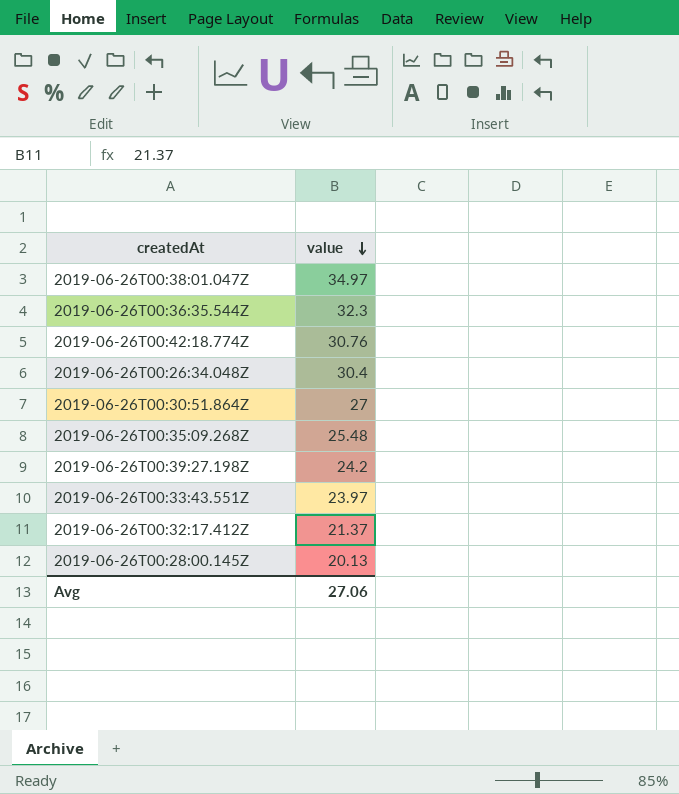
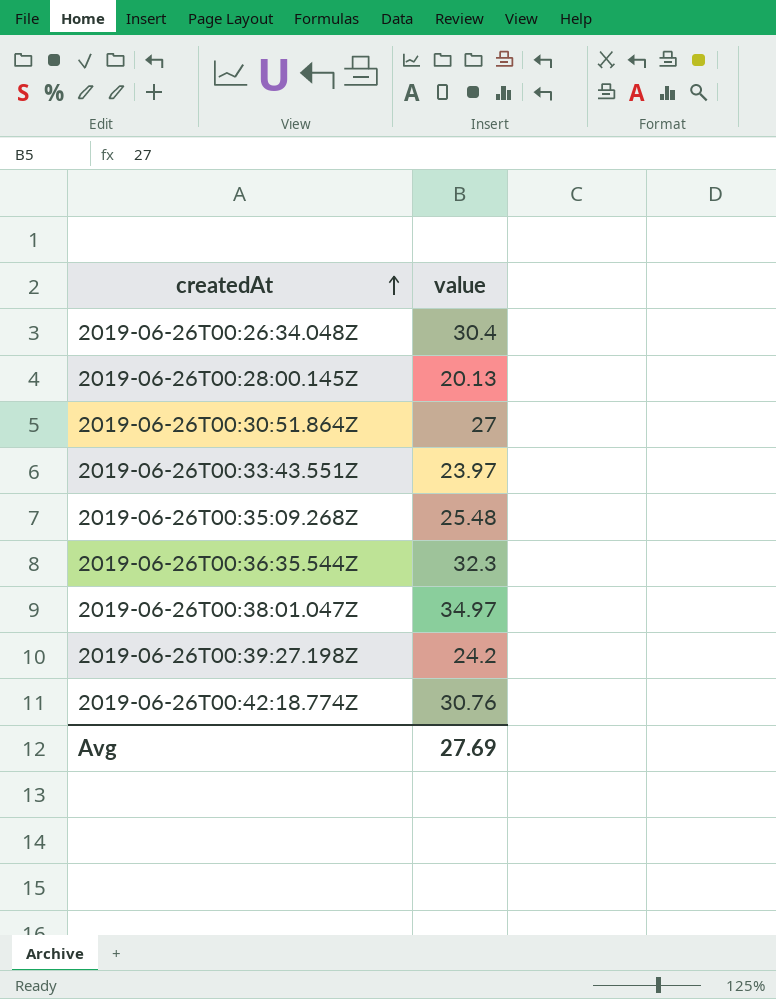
row order: value descending -> createdAt ascending
row 2019-06-26T00:32:17.412Z: 21.37 -> none
Avg | value: 27.06 -> 27.69

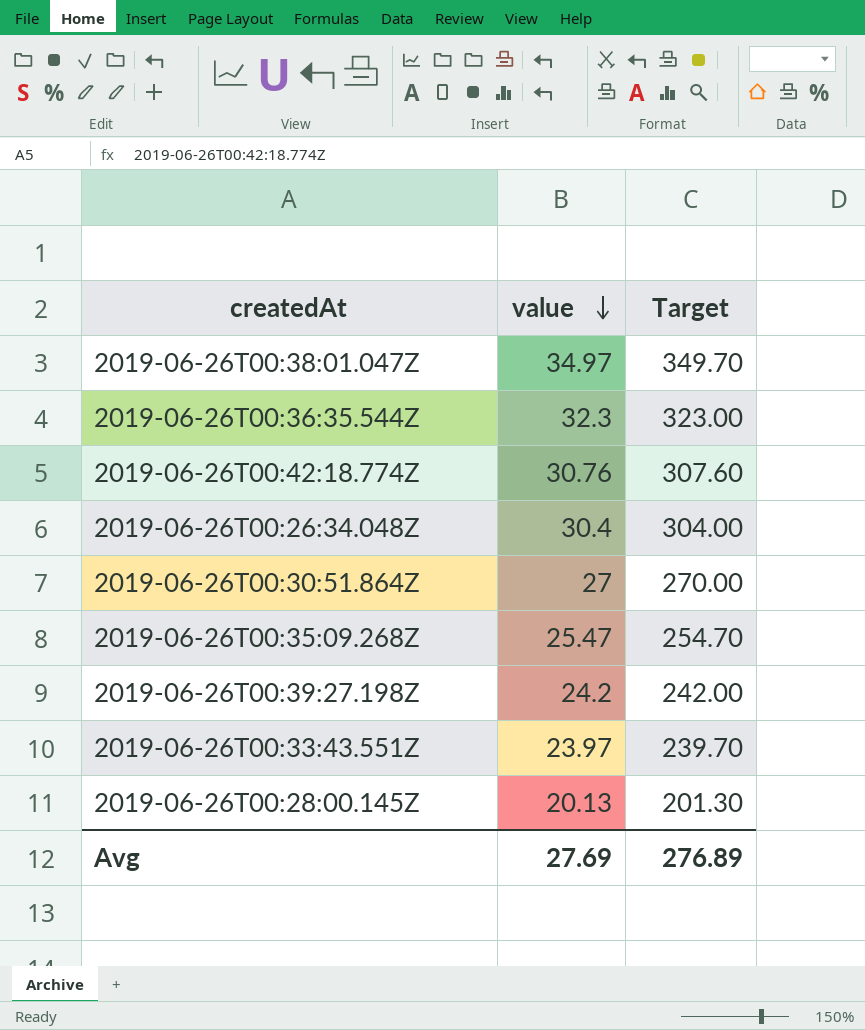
row order: createdAt ascending -> value descending
column Target | formula: none -> [value] * 10
2019-06-26T00:35:09.268Z | value: 25.48 -> 25.47

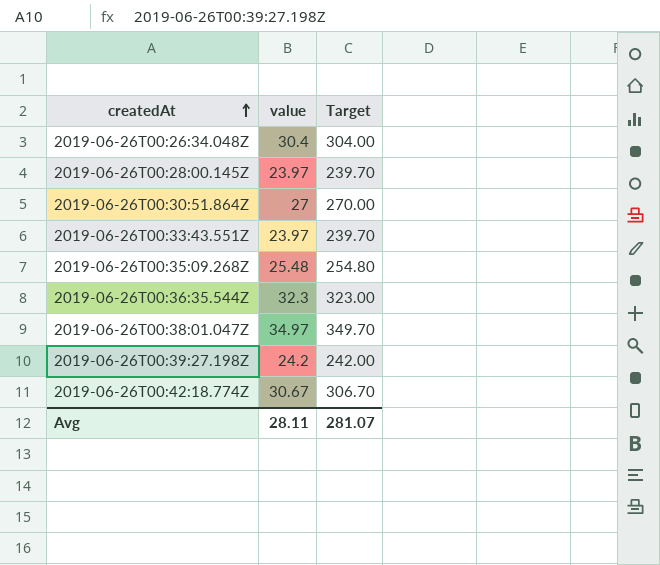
row order: value descending -> createdAt ascending
2019-06-26T00:28:00.145Z | value: 20.13 -> 23.97
2019-06-26T00:28:00.145Z | Target: 201.30 -> 239.70
2019-06-26T00:35:09.268Z | value: 25.47 -> 25.48
2019-06-26T00:35:09.268Z | Target: 254.70 -> 254.80
2019-06-26T00:42:18.774Z | value: 30.76 -> 30.67
2019-06-26T00:42:18.774Z | Target: 307.60 -> 306.70
Avg | value: 27.69 -> 28.11
Avg | Target: 276.89 -> 281.07

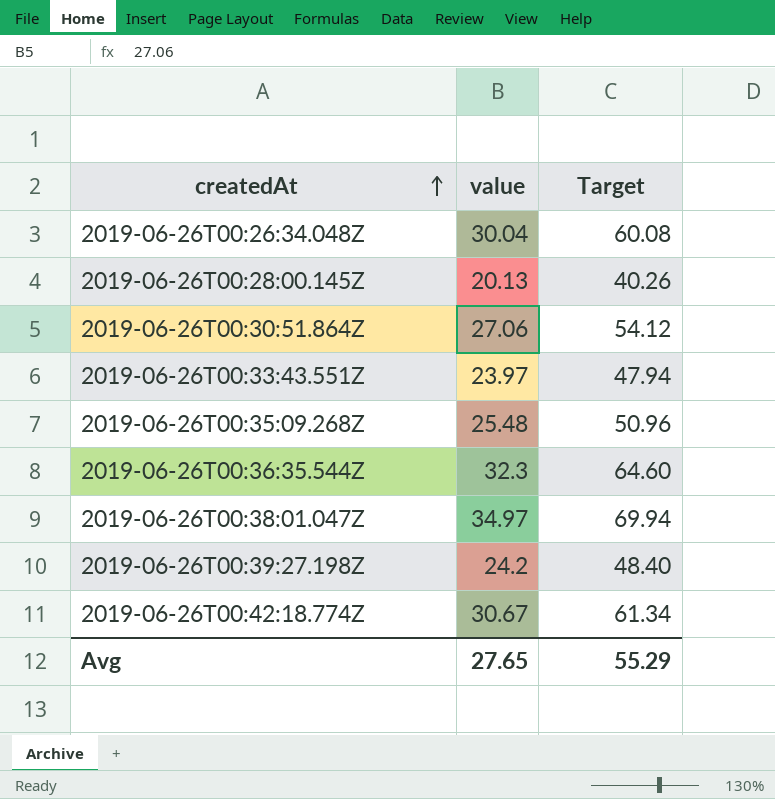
column Target | formula: [value] * 10 -> [value] * 2
2019-06-26T00:26:34.048Z | value: 30.4 -> 30.04
2019-06-26T00:28:00.145Z | value: 23.97 -> 20.13
2019-06-26T00:30:51.864Z | value: 27 -> 27.06
Avg | value: 28.11 -> 27.65
Avg | Target: 281.07 -> 55.29

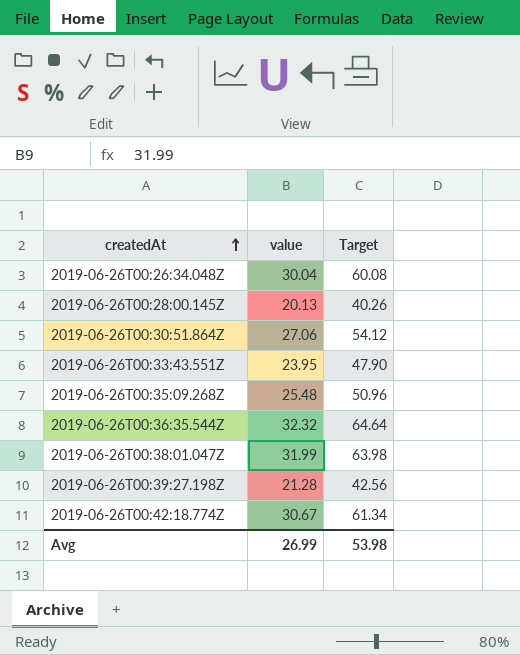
2019-06-26T00:33:43.551Z | value: 23.97 -> 23.95
2019-06-26T00:33:43.551Z | Target: 47.94 -> 47.90
2019-06-26T00:36:35.544Z | value: 32.3 -> 32.32
2019-06-26T00:36:35.544Z | Target: 64.60 -> 64.64
2019-06-26T00:38:01.047Z | value: 34.97 -> 31.99
2019-06-26T00:38:01.047Z | Target: 69.94 -> 63.98
2019-06-26T00:39:27.198Z | value: 24.2 -> 21.28
2019-06-26T00:39:27.198Z | Target: 48.40 -> 42.56
Avg | value: 27.65 -> 26.99
Avg | Target: 55.29 -> 53.98

